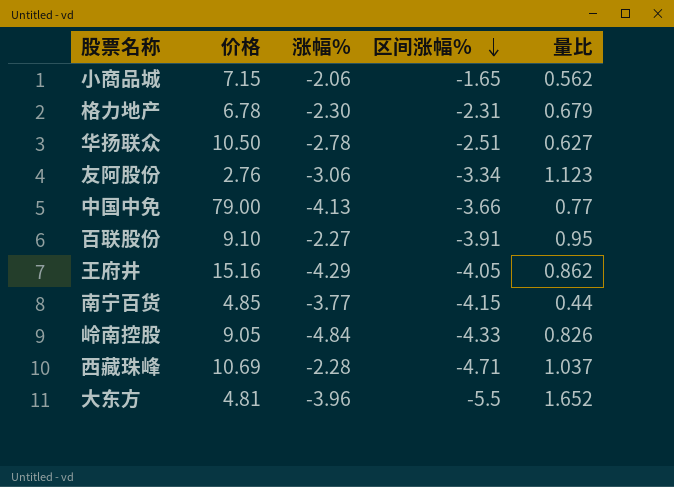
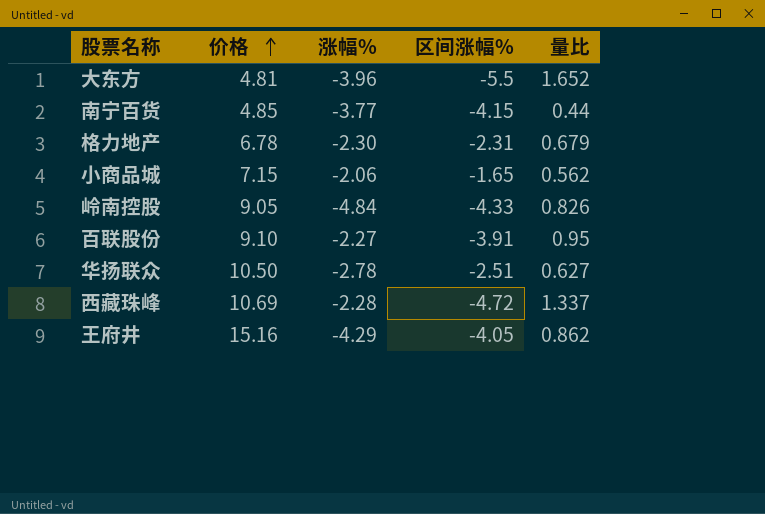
row order: 区间涨幅% descending -> 价格 ascending
row 友阿股份: 2.76 | -3.06 | -3.34 | 1.123 -> none
row 中国中免: 79.00 | -4.13 | -3.66 | 0.77 -> none
西藏珠峰 | 区间涨幅%: -4.71 -> -4.72
西藏珠峰 | 量比: 1.037 -> 1.337

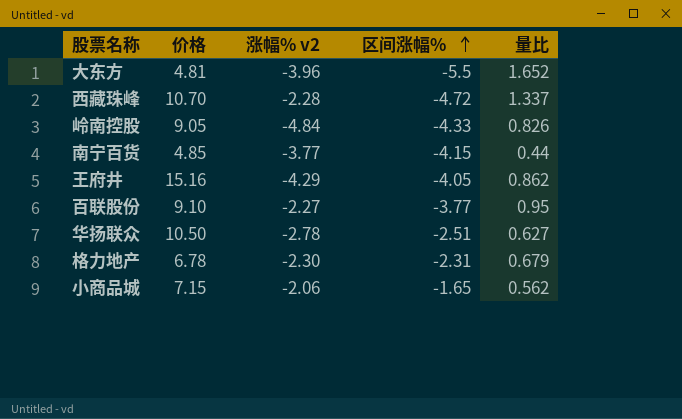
row order: 价格 ascending -> 区间涨幅% ascending
column name: 涨幅% -> 涨幅% v2
西藏珠峰 | 价格: 10.69 -> 10.70
百联股份 | 区间涨幅%: -3.91 -> -3.77

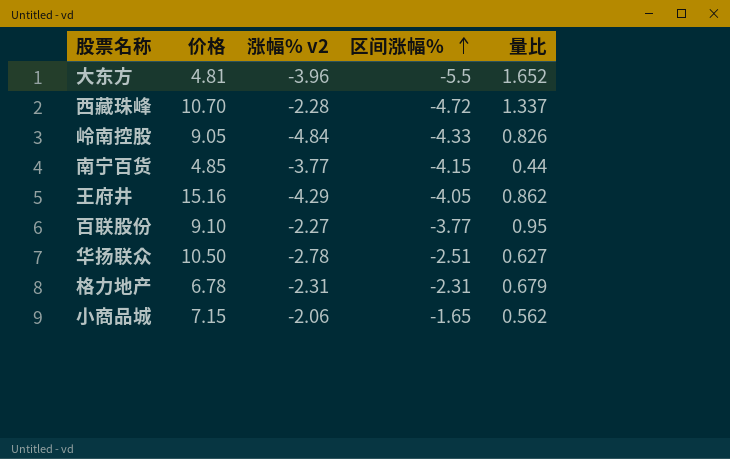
格力地产 | 涨幅% v2: -2.30 -> -2.31

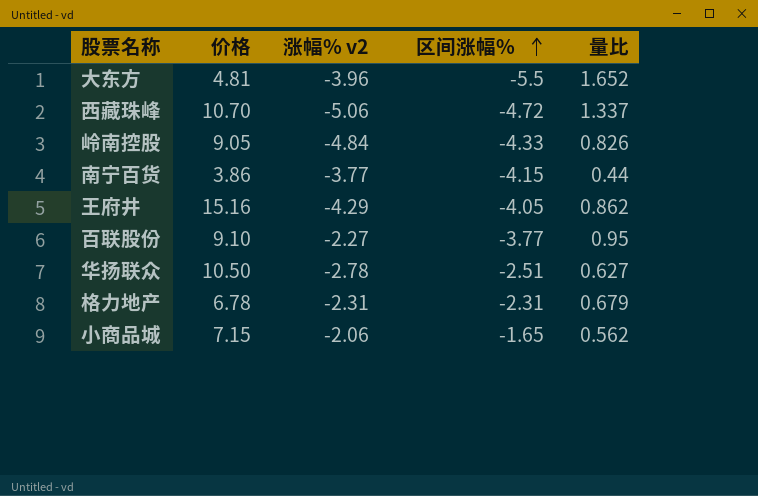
西藏珠峰 | 涨幅% v2: -2.28 -> -5.06
南宁百货 | 价格: 4.85 -> 3.86

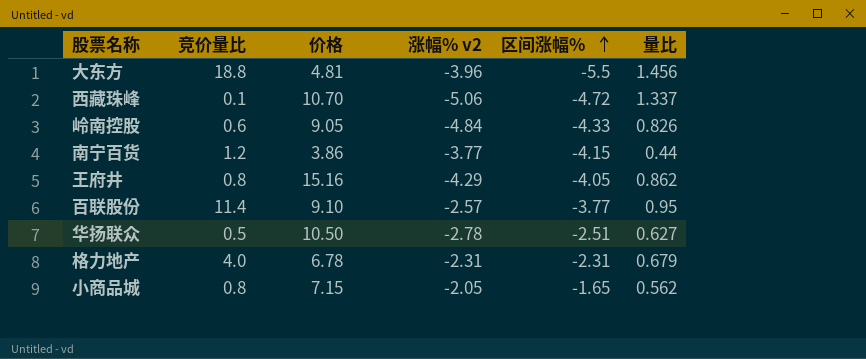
column 竞价量比 | position: none -> 2
大东方 | 量比: 1.652 -> 1.456
百联股份 | 涨幅% v2: -2.27 -> -2.57
小商品城 | 涨幅% v2: -2.06 -> -2.05

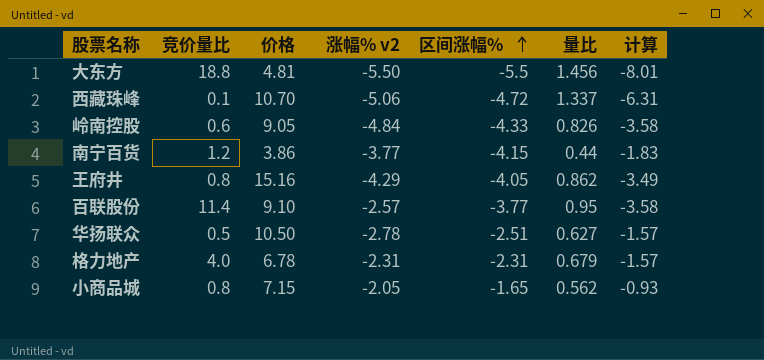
column 计算 | formula: none -> [区间涨幅%] * [量比]
大东方 | 涨幅% v2: -3.96 -> -5.50

